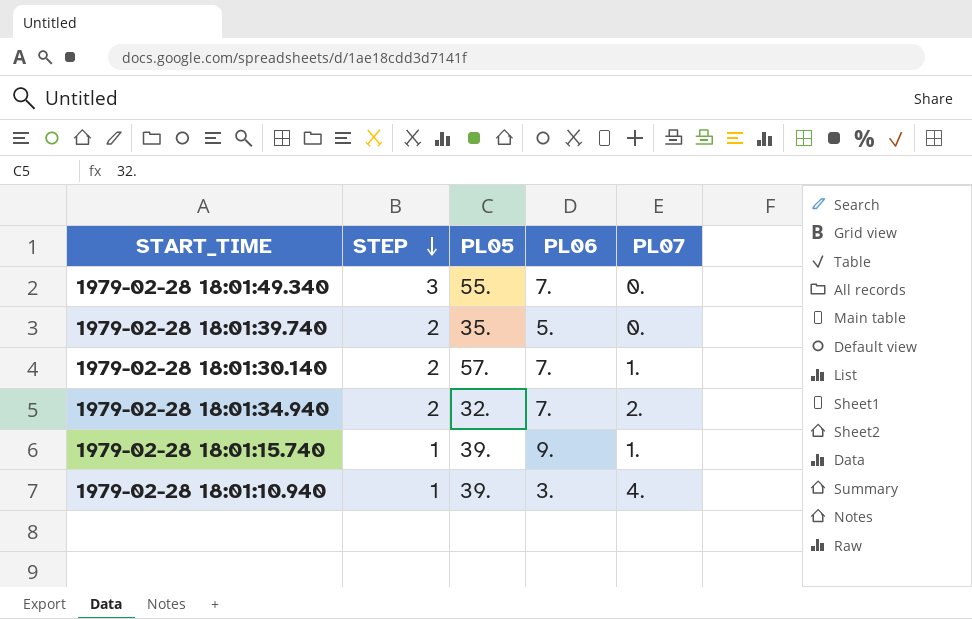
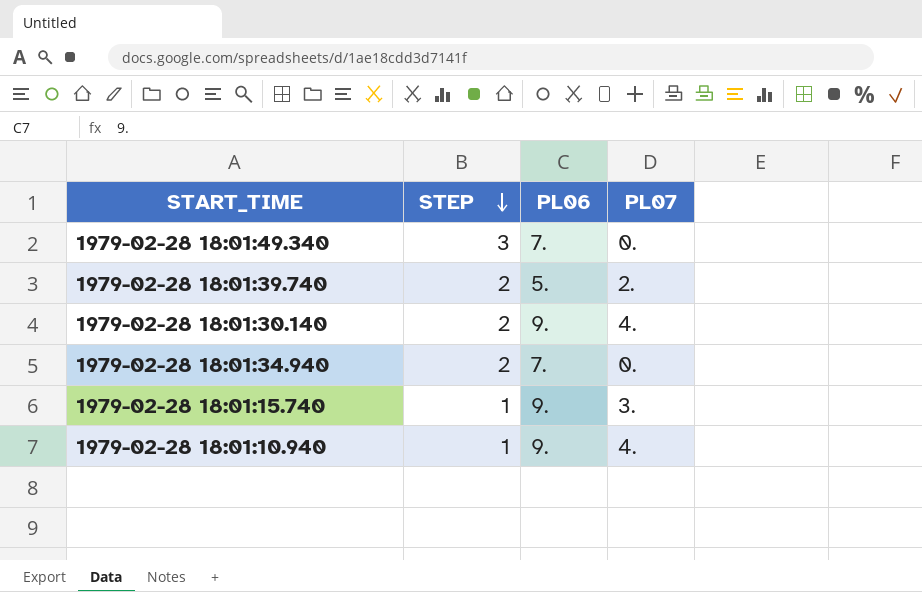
column PL05 | position: 3 -> none
1979-02-28 18:01:39.740 | PL07: 0. -> 2.
1979-02-28 18:01:30.140 | PL06: 7. -> 9.
1979-02-28 18:01:30.140 | PL07: 1. -> 4.
1979-02-28 18:01:34.940 | PL07: 2. -> 0.
1979-02-28 18:01:15.740 | PL07: 1. -> 3.
1979-02-28 18:01:10.940 | PL06: 3. -> 9.

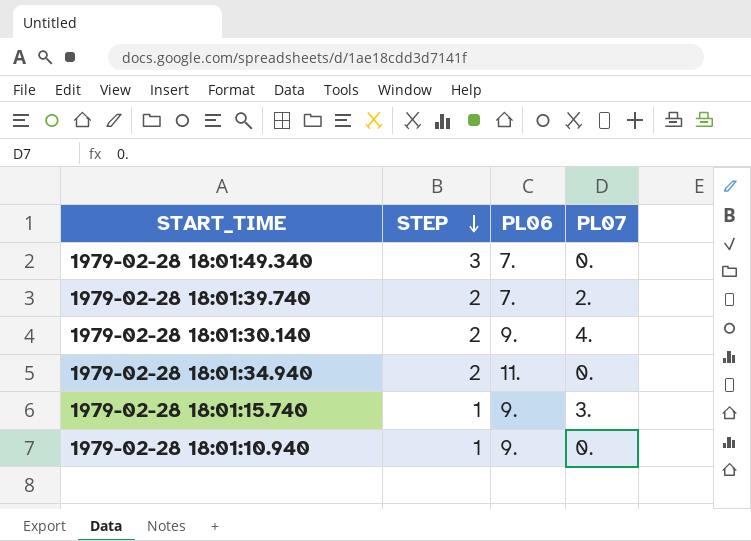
1979-02-28 18:01:39.740 | PL06: 5. -> 7.
1979-02-28 18:01:34.940 | PL06: 7. -> 11.
1979-02-28 18:01:10.940 | PL07: 4. -> 0.

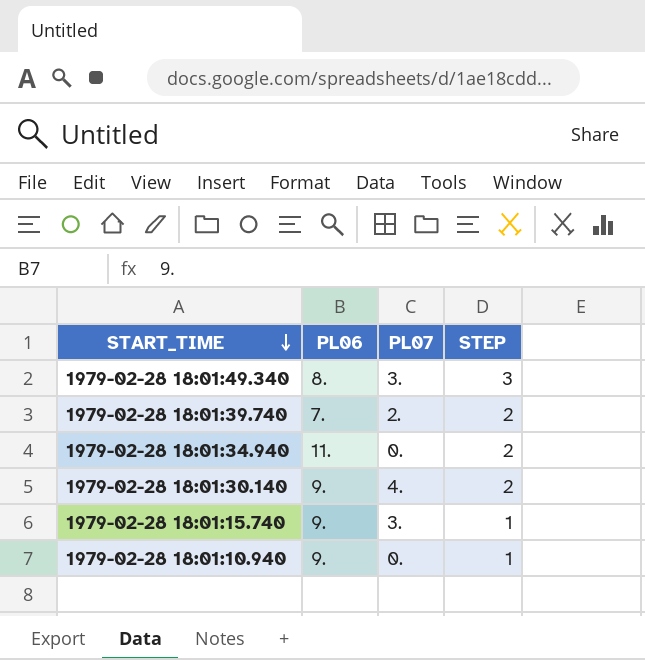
row order: STEP descending -> START_TIME descending
column STEP | position: 2 -> 4
1979-02-28 18:01:49.340 | PL06: 7. -> 8.
1979-02-28 18:01:49.340 | PL07: 0. -> 3.

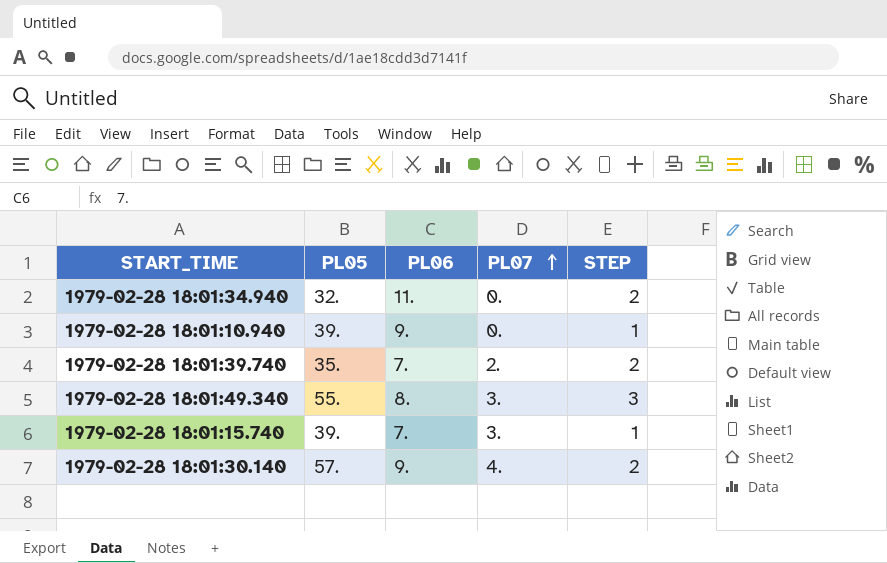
row order: START_TIME descending -> PL07 ascending
column PL05 | position: none -> 2
1979-02-28 18:01:15.740 | PL06: 9. -> 7.

